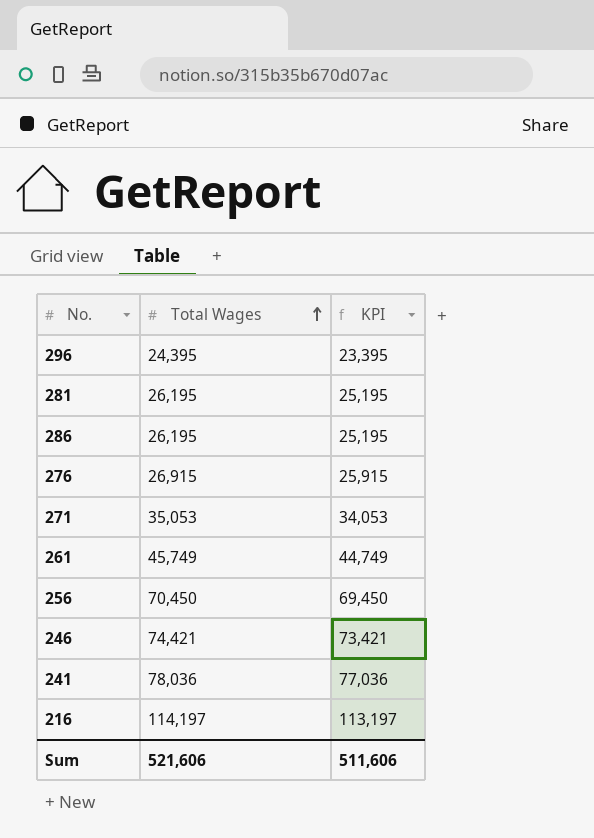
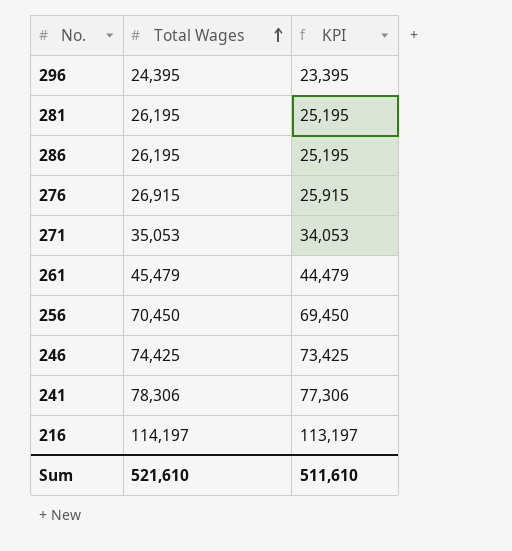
261 | Total Wages: 45,749 -> 45,479
261 | KPI: 44,749 -> 44,479
246 | Total Wages: 74,421 -> 74,425
246 | KPI: 73,421 -> 73,425
241 | Total Wages: 78,036 -> 78,306
241 | KPI: 77,036 -> 77,306
Sum | Total Wages: 521,606 -> 521,610
Sum | KPI: 511,606 -> 511,610

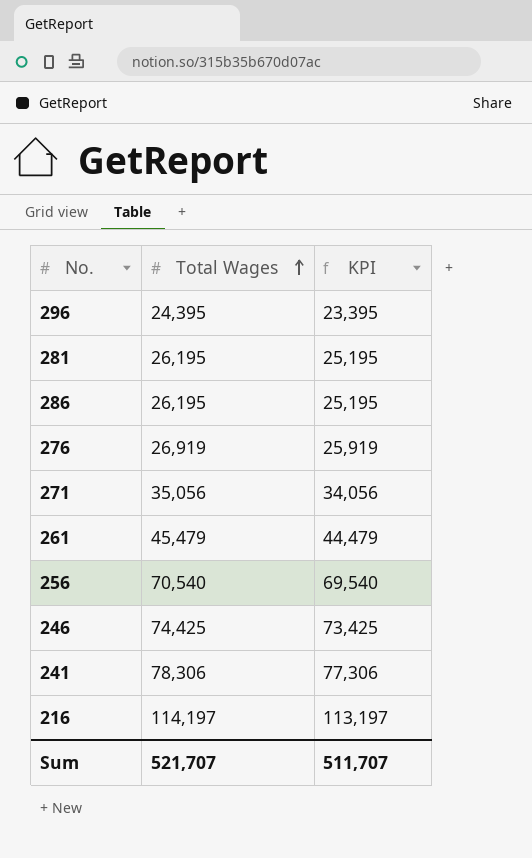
276 | Total Wages: 26,915 -> 26,919
276 | KPI: 25,915 -> 25,919
271 | Total Wages: 35,053 -> 35,056
271 | KPI: 34,053 -> 34,056
256 | Total Wages: 70,450 -> 70,540
256 | KPI: 69,450 -> 69,540
Sum | Total Wages: 521,610 -> 521,707
Sum | KPI: 511,610 -> 511,707

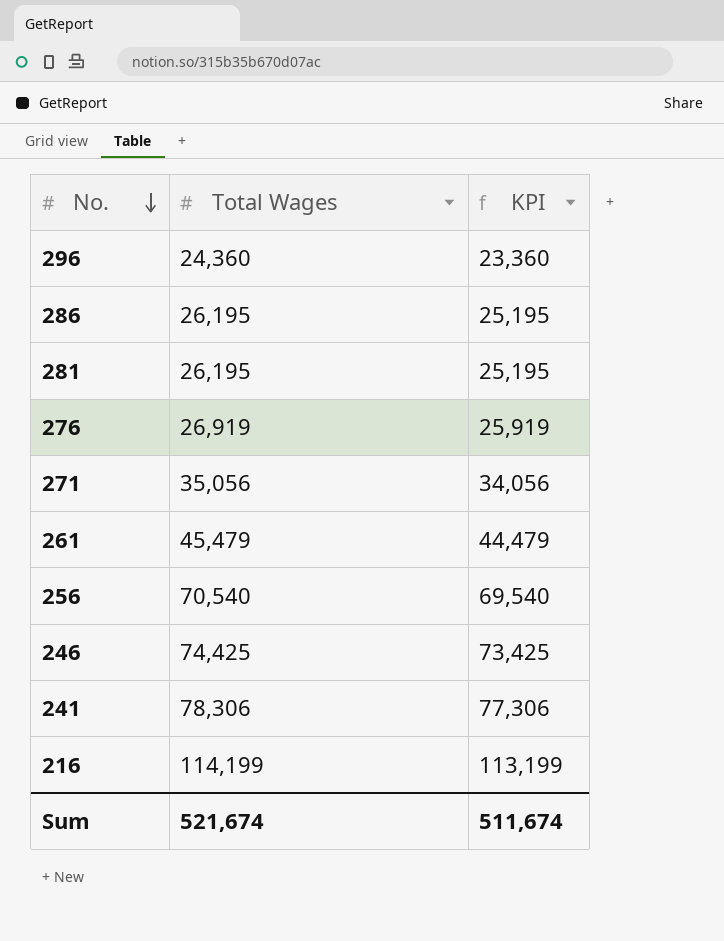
row order: Total Wages ascending -> No. descending
296 | Total Wages: 24,395 -> 24,360
296 | KPI: 23,395 -> 23,360
216 | Total Wages: 114,197 -> 114,199
216 | KPI: 113,197 -> 113,199
Sum | Total Wages: 521,707 -> 521,674
Sum | KPI: 511,707 -> 511,674

